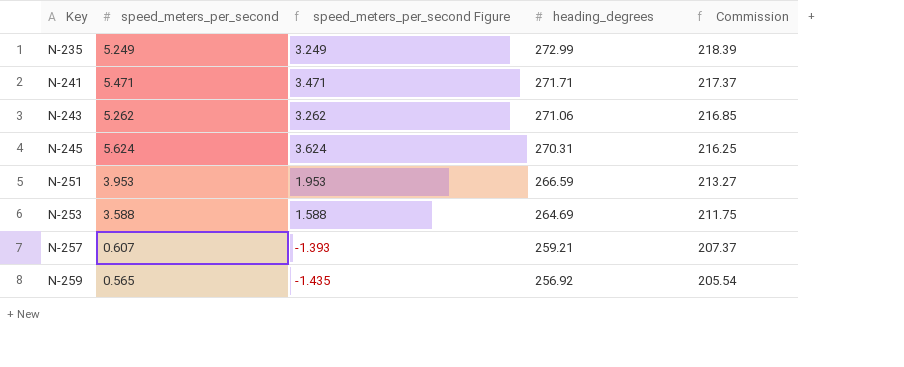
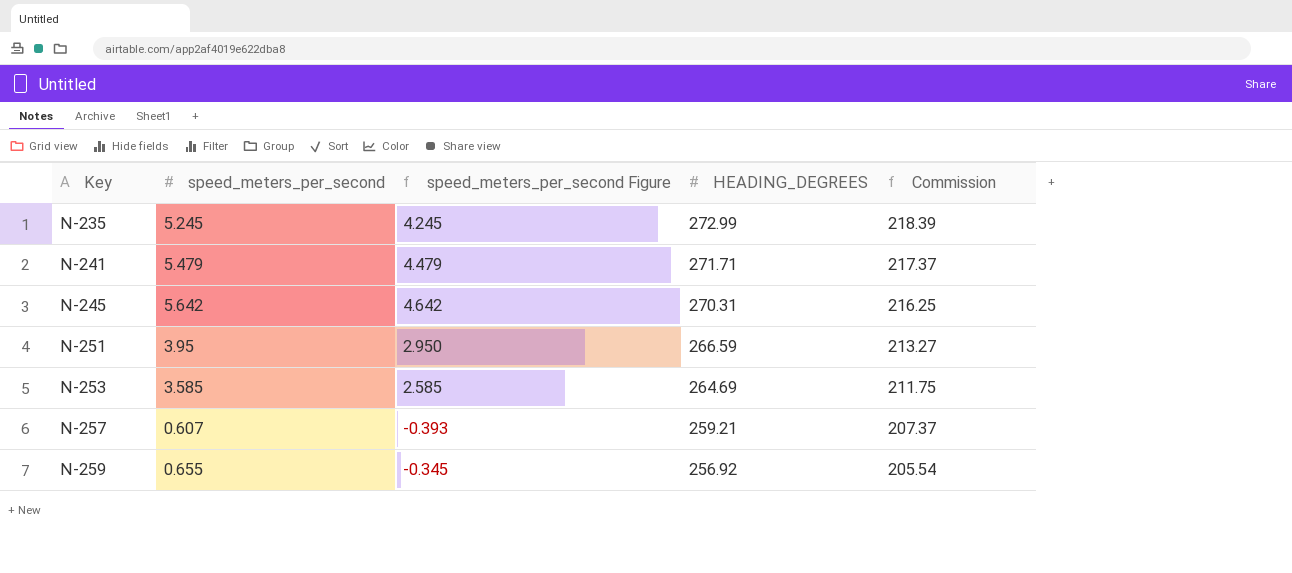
column speed_meters_per_second Figure | formula: [speed_meters_per_second] - 2 -> [speed_meters_per_second] - 1
column name: heading_degrees -> HEADING_DEGREES
row N-243: 5.262 | 3.262 | 271.06 | 216.85 -> none
N-235 | speed_meters_per_second: 5.249 -> 5.245
N-241 | speed_meters_per_second: 5.471 -> 5.479
N-245 | speed_meters_per_second: 5.624 -> 5.642
N-251 | speed_meters_per_second: 3.953 -> 3.95
N-253 | speed_meters_per_second: 3.588 -> 3.585
N-259 | speed_meters_per_second: 0.565 -> 0.655

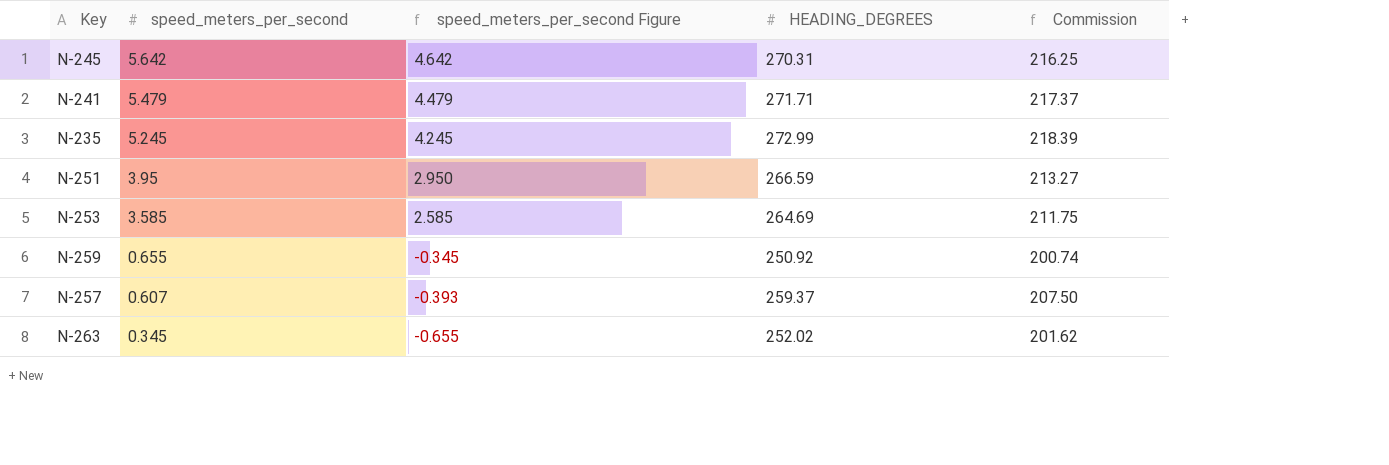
row order: Key ascending -> speed_meters_per_second descending
N-259 | HEADING_DEGREES: 256.92 -> 250.92
N-259 | Commission: 205.54 -> 200.74
N-257 | HEADING_DEGREES: 259.21 -> 259.37
N-257 | Commission: 207.37 -> 207.50
row N-263: none -> 0.345 | -0.655 | 252.02 | 201.62

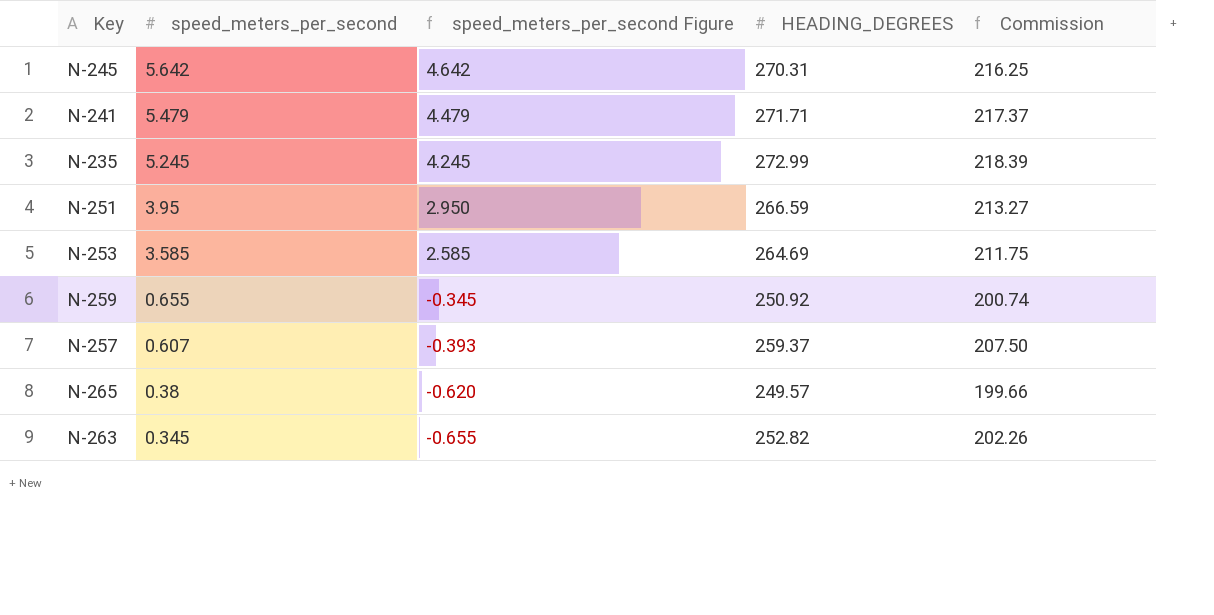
row N-265: none -> 0.38 | -0.620 | 249.57 | 199.66
N-263 | HEADING_DEGREES: 252.02 -> 252.82
N-263 | Commission: 201.62 -> 202.26

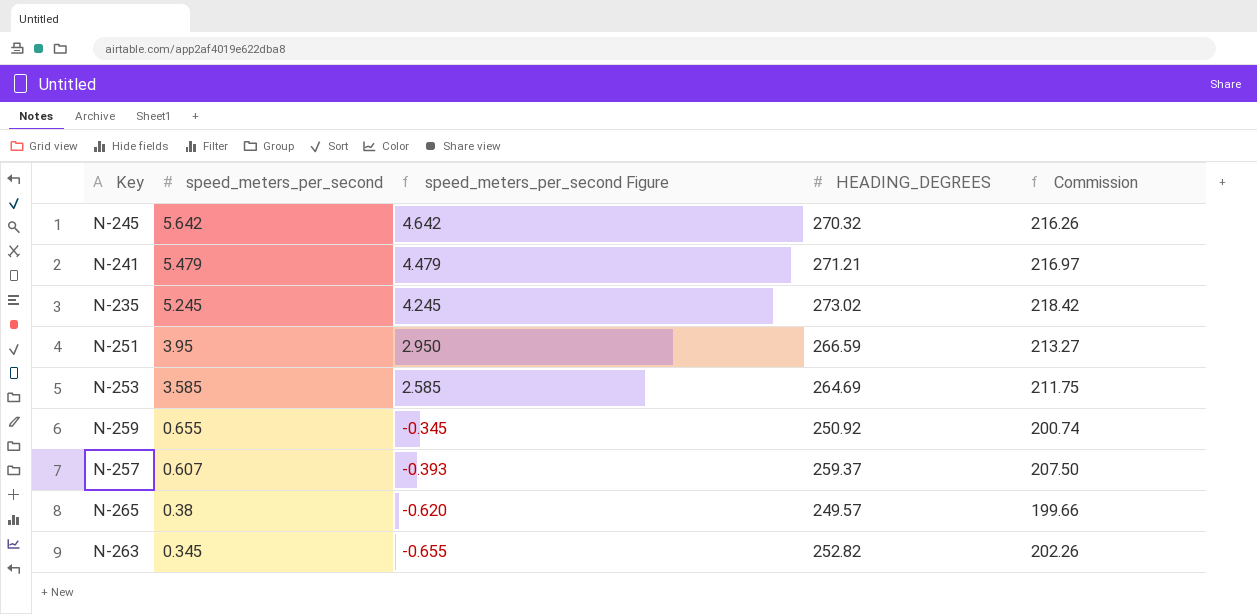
N-245 | HEADING_DEGREES: 270.31 -> 270.32
N-245 | Commission: 216.25 -> 216.26
N-241 | HEADING_DEGREES: 271.71 -> 271.21
N-241 | Commission: 217.37 -> 216.97
N-235 | HEADING_DEGREES: 272.99 -> 273.02
N-235 | Commission: 218.39 -> 218.42

